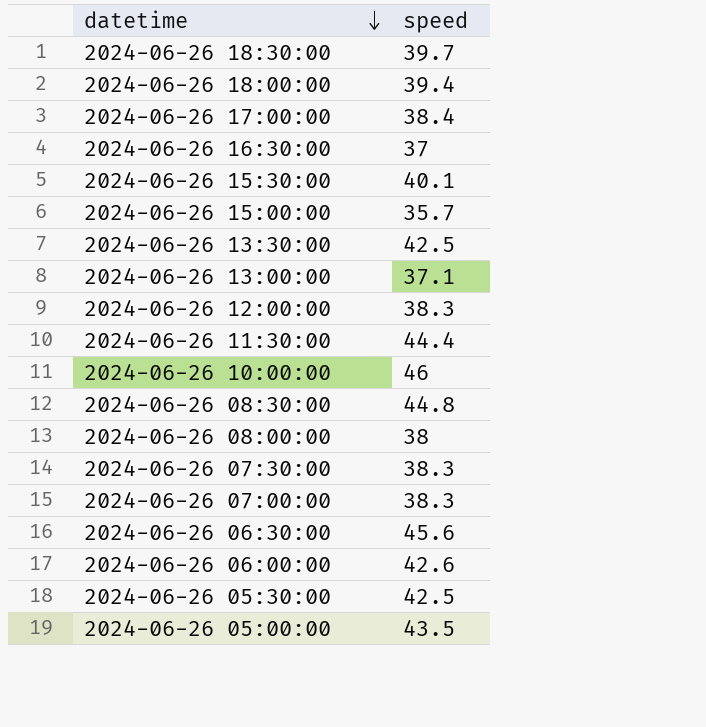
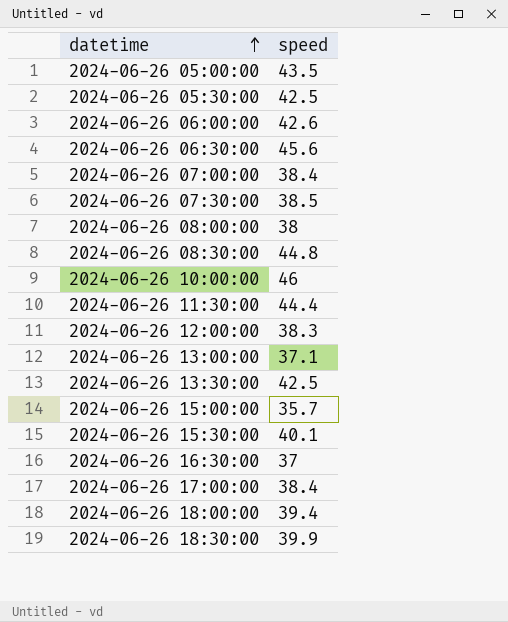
row order: datetime descending -> datetime ascending
2024-06-26 07:00:00 | speed: 38.3 -> 38.4
2024-06-26 07:30:00 | speed: 38.3 -> 38.5
2024-06-26 18:30:00 | speed: 39.7 -> 39.9

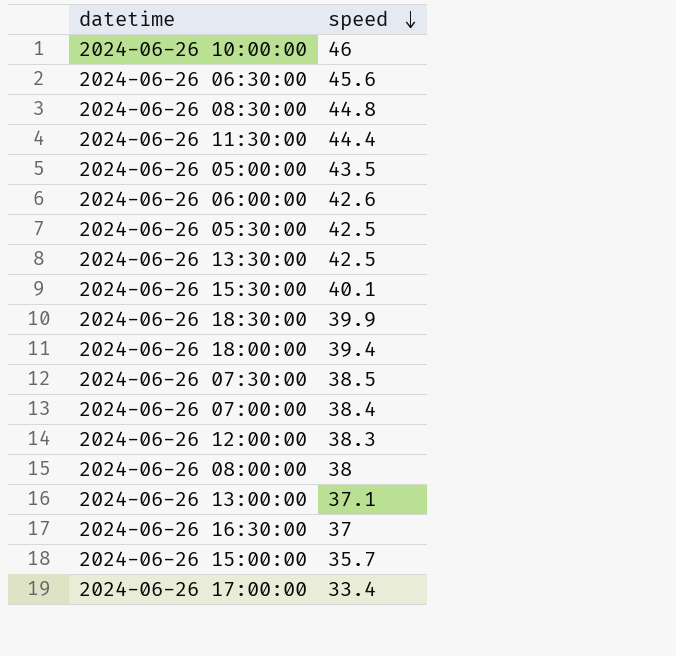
row order: datetime ascending -> speed descending
2024-06-26 17:00:00 | speed: 38.4 -> 33.4

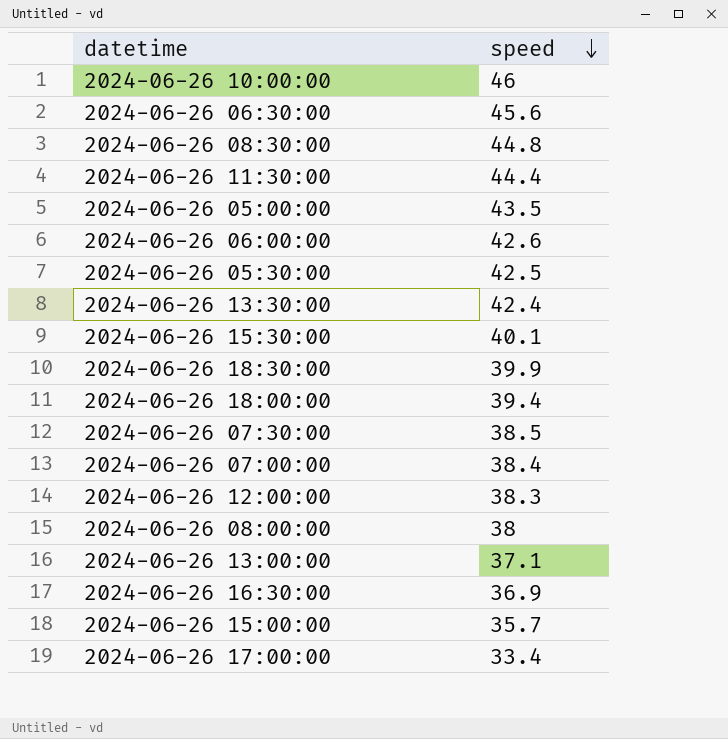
2024-06-26 13:30:00 | speed: 42.5 -> 42.4
2024-06-26 16:30:00 | speed: 37 -> 36.9

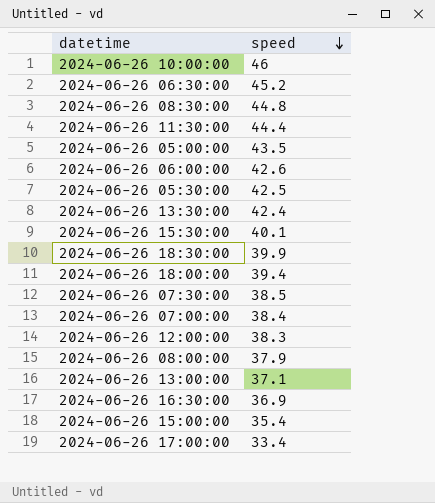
2024-06-26 06:30:00 | speed: 45.6 -> 45.2
2024-06-26 08:00:00 | speed: 38 -> 37.9
2024-06-26 15:00:00 | speed: 35.7 -> 35.4

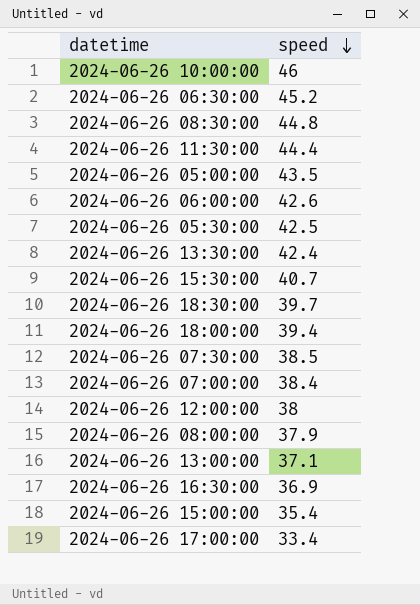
2024-06-26 15:30:00 | speed: 40.1 -> 40.7
2024-06-26 18:30:00 | speed: 39.9 -> 39.7
2024-06-26 12:00:00 | speed: 38.3 -> 38

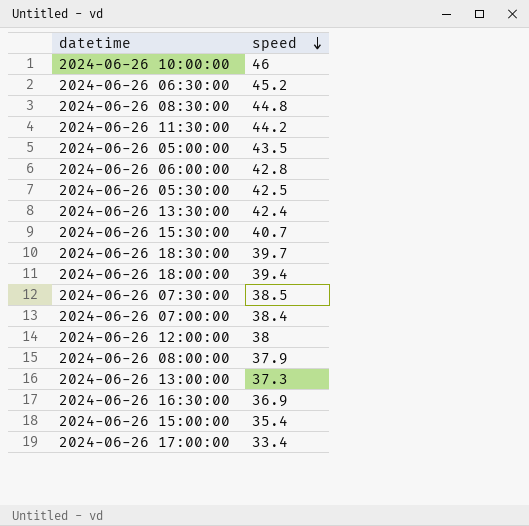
2024-06-26 11:30:00 | speed: 44.4 -> 44.2
2024-06-26 06:00:00 | speed: 42.6 -> 42.8
2024-06-26 13:00:00 | speed: 37.1 -> 37.3

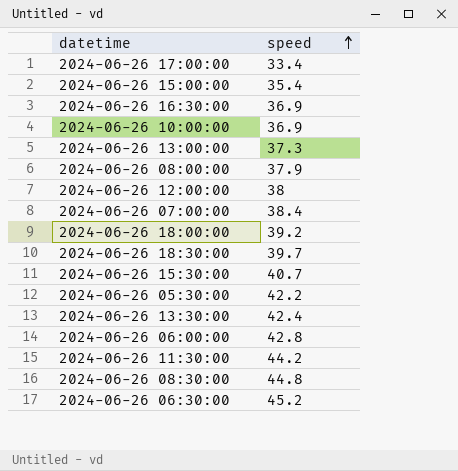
row order: speed descending -> speed ascending
row 2024-06-26 05:00:00: 43.5 -> none
row 2024-06-26 07:30:00: 38.5 -> none
2024-06-26 10:00:00 | speed: 46 -> 36.9
2024-06-26 18:00:00 | speed: 39.4 -> 39.2
2024-06-26 05:30:00 | speed: 42.5 -> 42.2

